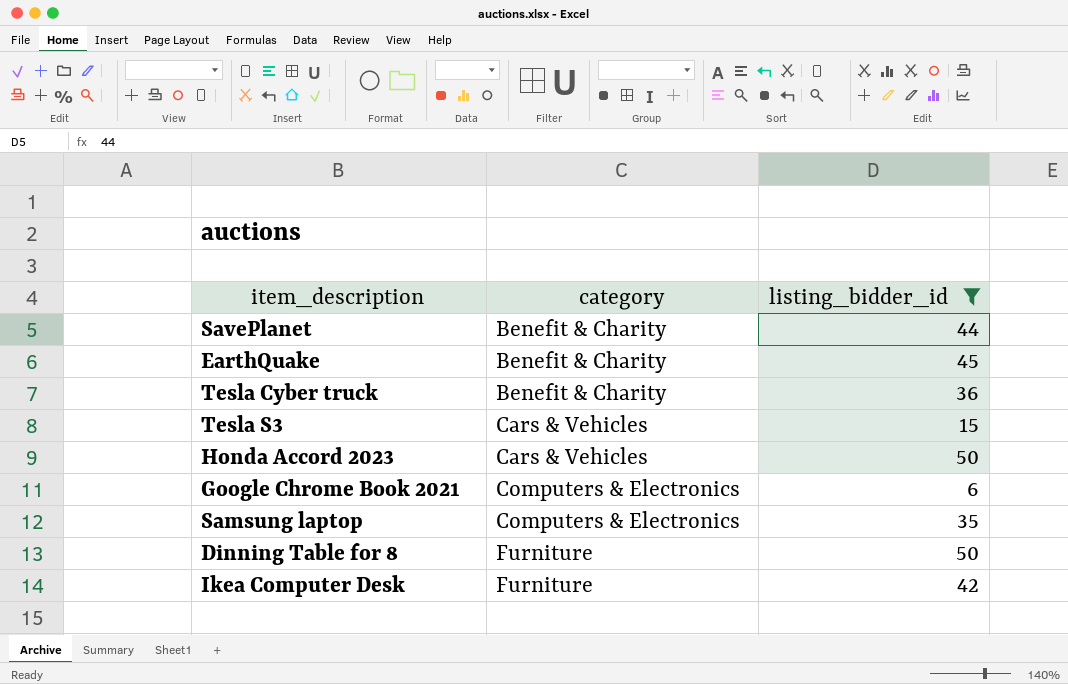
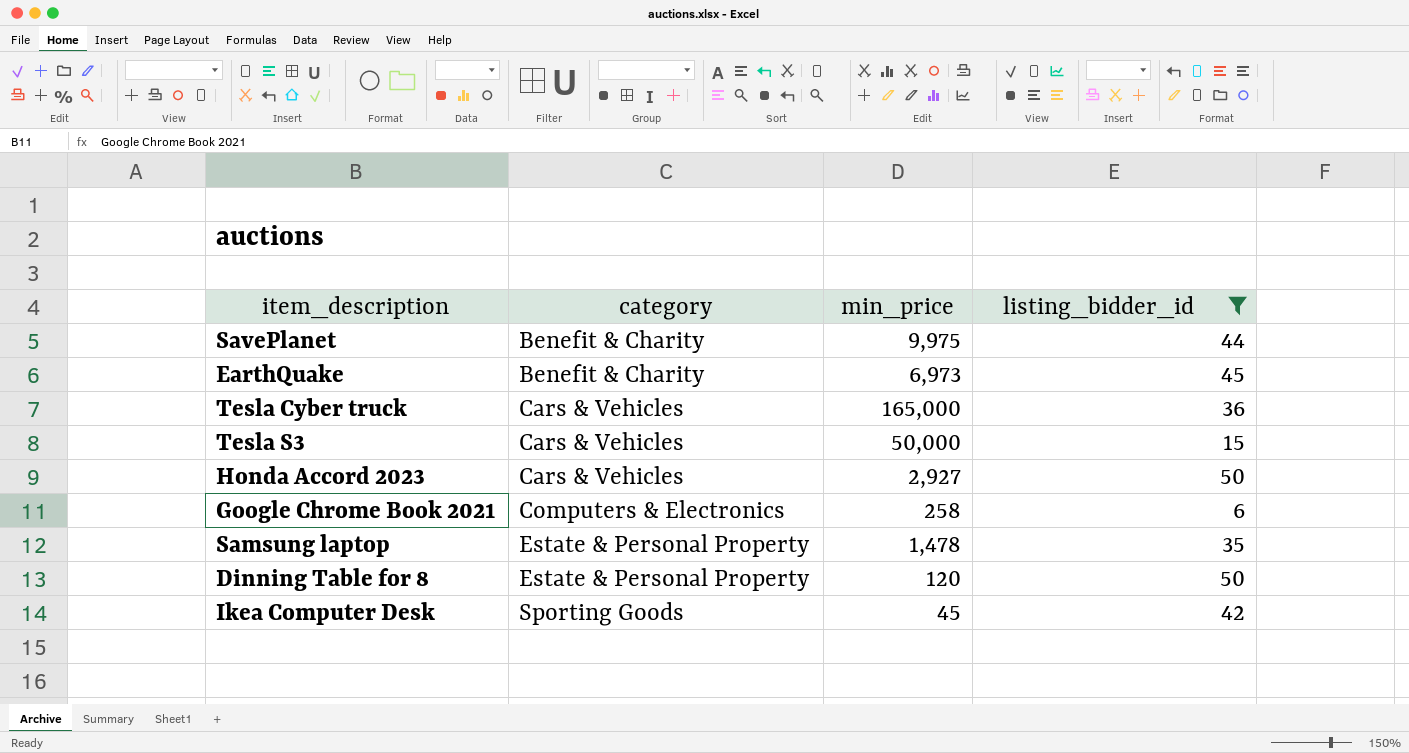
column min_price | position: none -> 3
Tesla Cyber truck | category: Benefit & Charity -> Cars & Vehicles
Samsung laptop | category: Computers & Electronics -> Estate & Personal Property
Dinning Table for 8 | category: Furniture -> Estate & Personal Property
Ikea Computer Desk | category: Furniture -> Sporting Goods

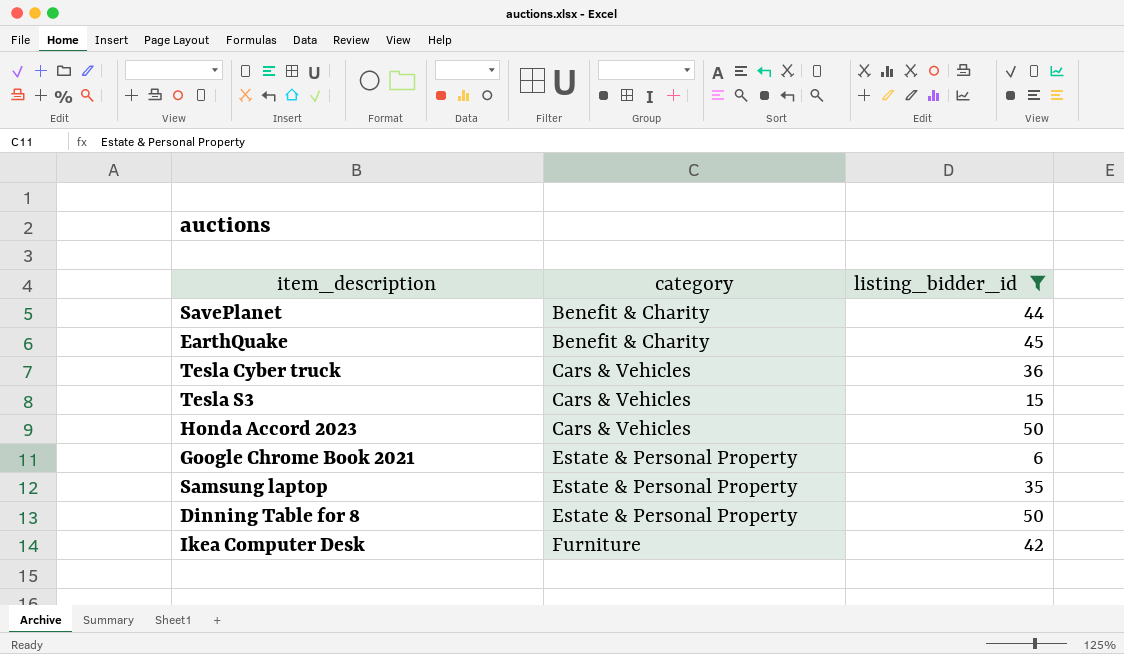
column min_price | position: 3 -> none
Google Chrome Book 2021 | category: Computers & Electronics -> Estate & Personal Property
Ikea Computer Desk | category: Sporting Goods -> Furniture

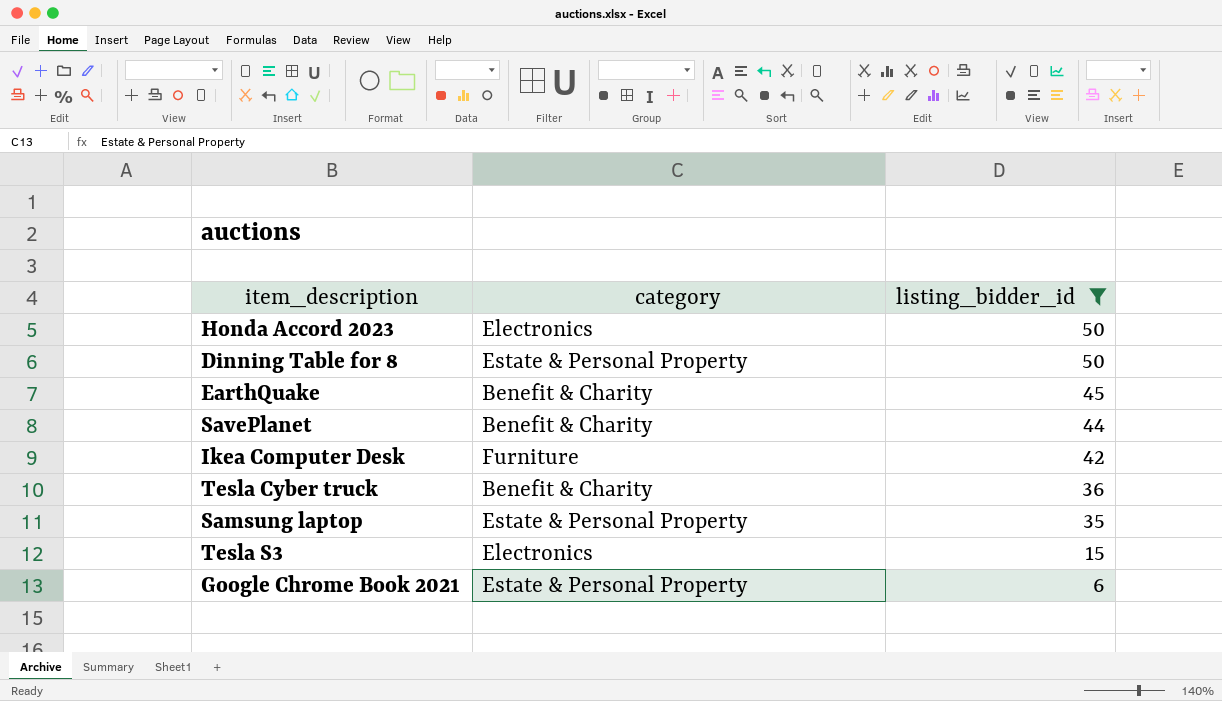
row order: category ascending -> listing_bidder_id descending
Honda Accord 2023 | category: Cars & Vehicles -> Electronics
Tesla Cyber truck | category: Cars & Vehicles -> Benefit & Charity
Tesla S3 | category: Cars & Vehicles -> Electronics

